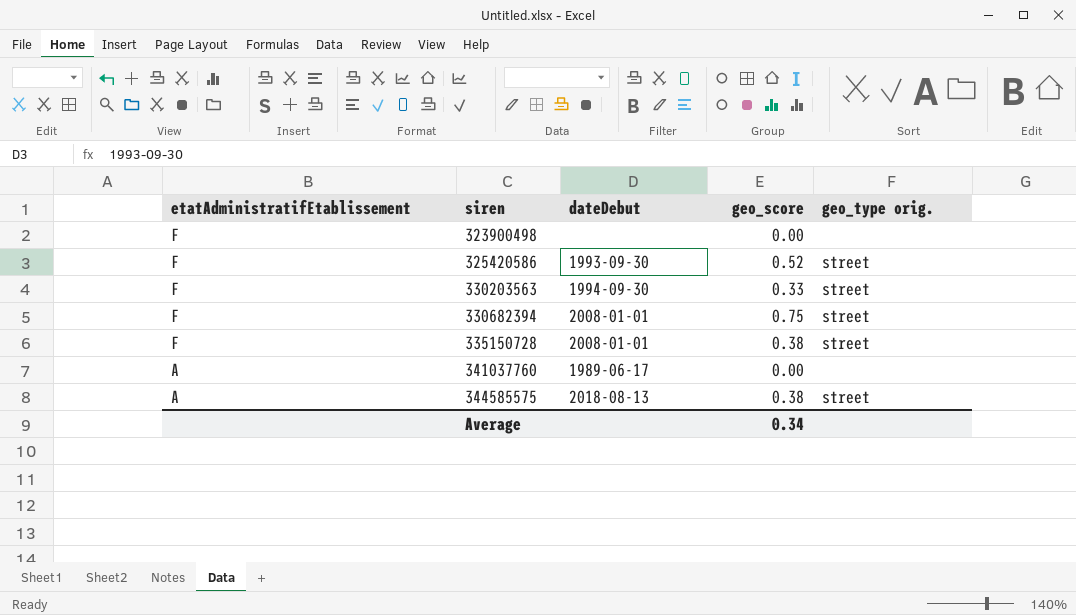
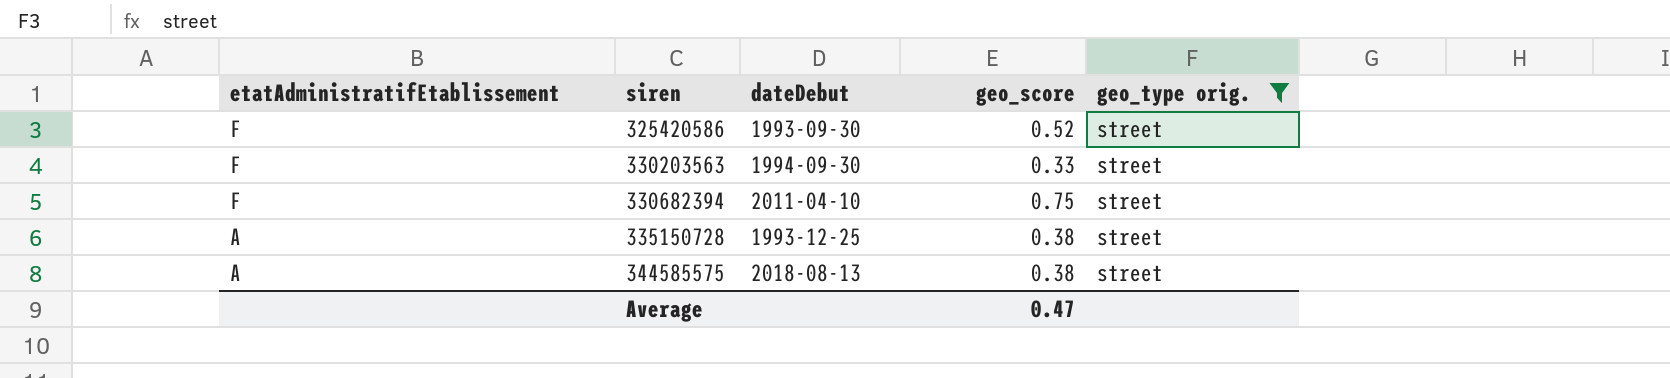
filter: none -> geo_type orig. = street
330682394 | dateDebut: 2008-01-01 -> 2011-04-10
335150728 | etatAdministratifEtablissement: F -> A
335150728 | dateDebut: 2008-01-01 -> 1993-12-25
Average | geo_score: 0.34 -> 0.47

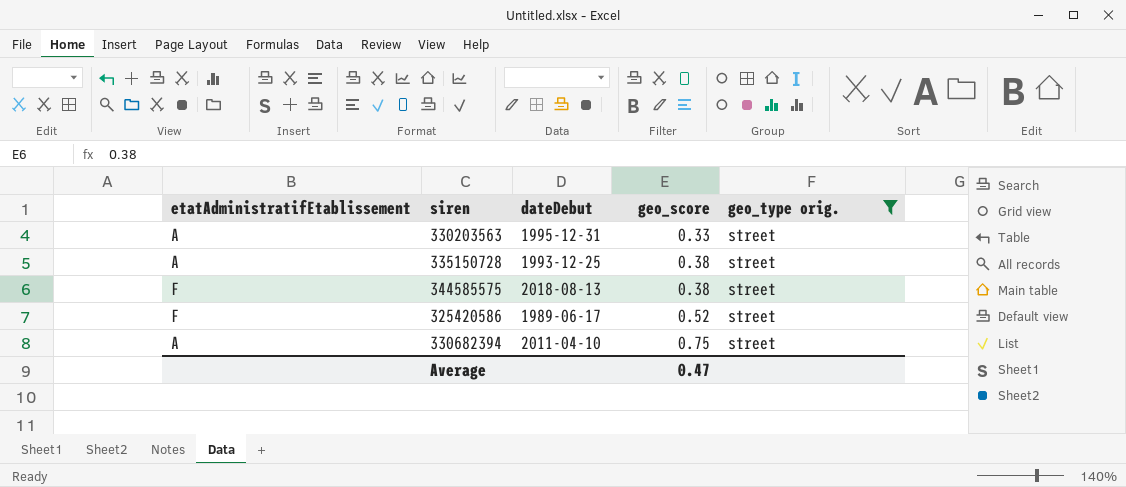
row order: etatAdministratifEtablissement descending -> geo_score ascending
330203563 | etatAdministratifEtablissement: F -> A
330203563 | dateDebut: 1994-09-30 -> 1995-12-31
344585575 | etatAdministratifEtablissement: A -> F
325420586 | dateDebut: 1993-09-30 -> 1989-06-17
330682394 | etatAdministratifEtablissement: F -> A

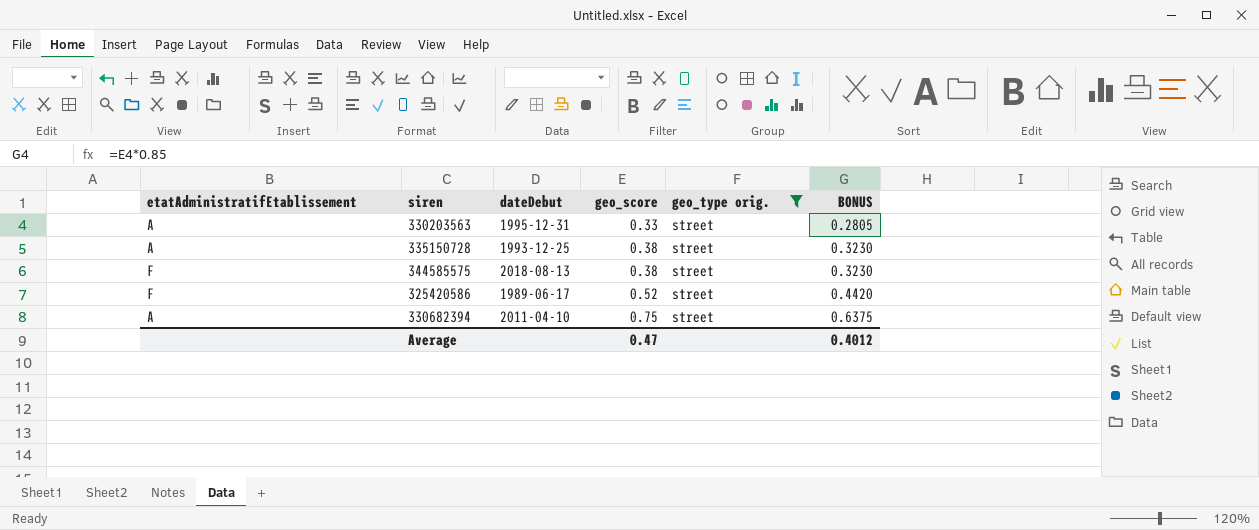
column BONUS | formula: none -> [geo_score] * 0.85

